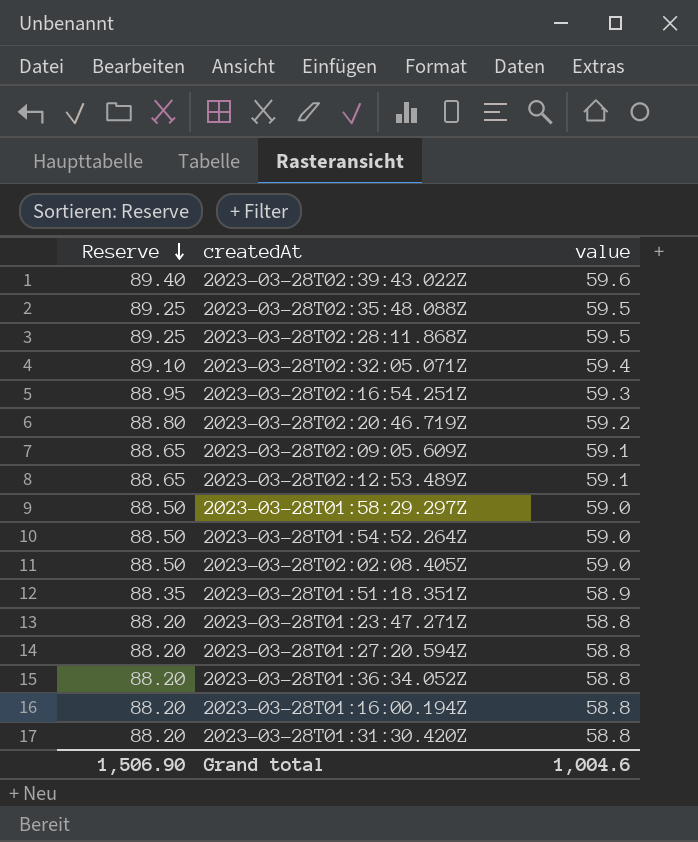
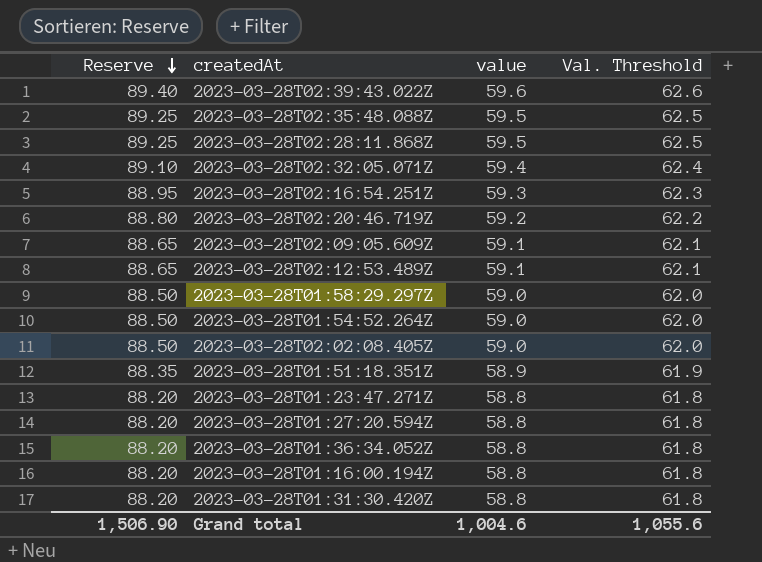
column Val. Threshold | formula: none -> [value] + 3

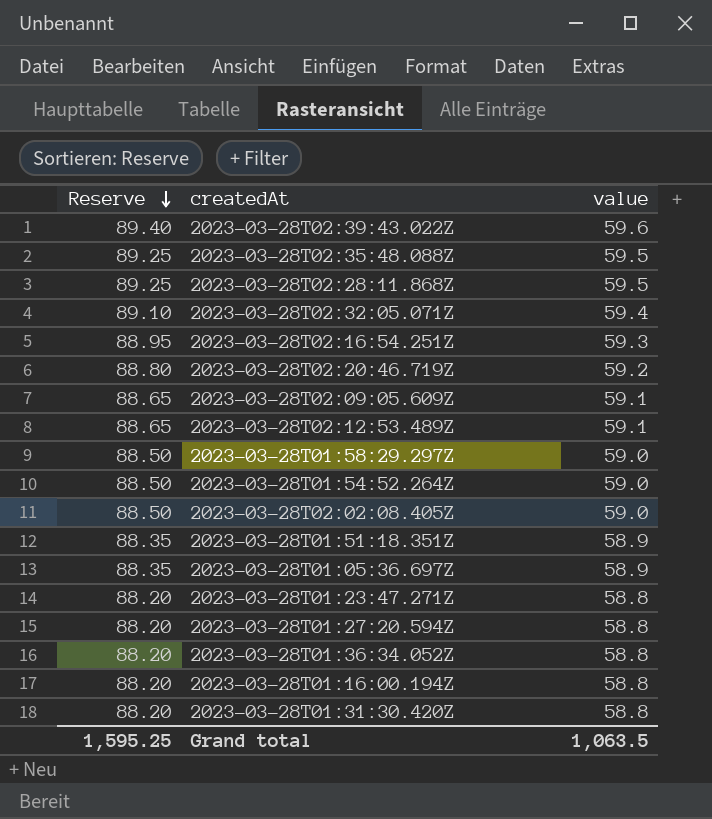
column Val. Threshold | formula: [value] + 3 -> none
row 2023-03-28T01:05:36.697Z: none -> 88.35 | 58.9
Grand total | Reserve: 1,506.90 -> 1,595.25
Grand total | value: 1,004.6 -> 1,063.5

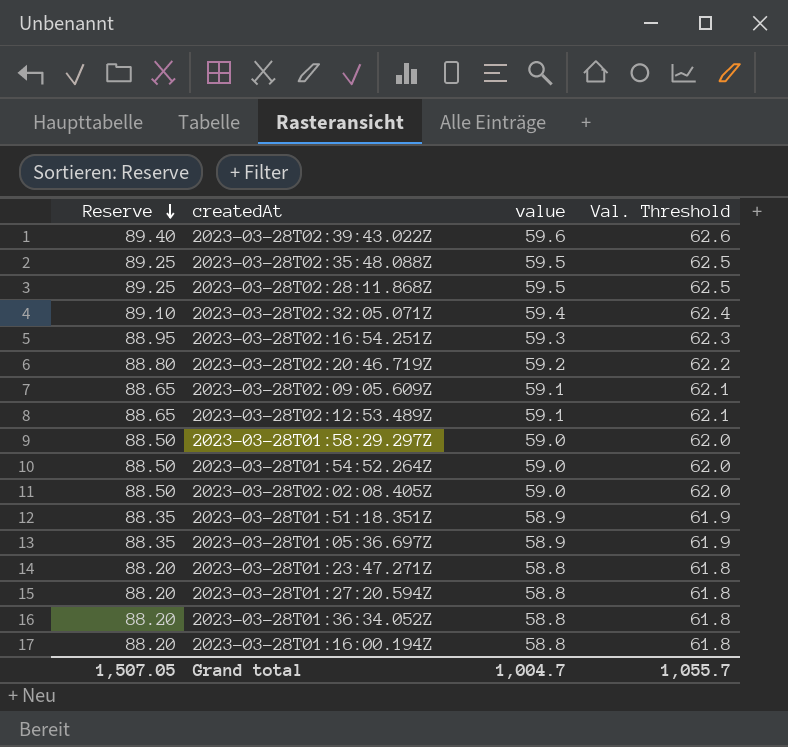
column Val. Threshold | formula: none -> [value] + 3
row 2023-03-28T01:31:30.420Z: 88.20 | 58.8 -> none
Grand total | Reserve: 1,595.25 -> 1,507.05
Grand total | value: 1,063.5 -> 1,004.7

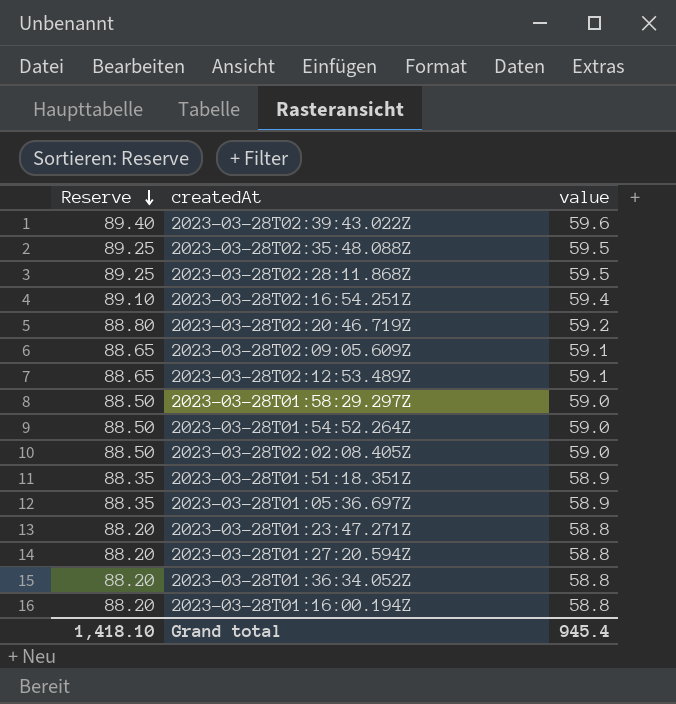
column Val. Threshold | formula: [value] + 3 -> none
row 2023-03-28T02:32:05.071Z: 89.10 | 59.4 | 62.4 -> none
2023-03-28T02:16:54.251Z | Reserve: 88.95 -> 89.10
2023-03-28T02:16:54.251Z | value: 59.3 -> 59.4
Grand total | Reserve: 1,507.05 -> 1,418.10
Grand total | value: 1,004.7 -> 945.4

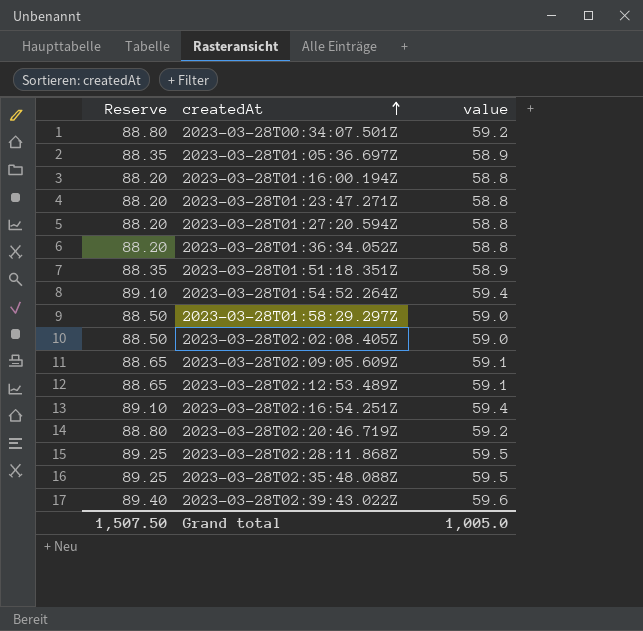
row order: Reserve descending -> createdAt ascending
row 2023-03-28T00:34:07.501Z: none -> 88.80 | 59.2
2023-03-28T01:54:52.264Z | Reserve: 88.50 -> 89.10
2023-03-28T01:54:52.264Z | value: 59.0 -> 59.4
Grand total | Reserve: 1,418.10 -> 1,507.50
Grand total | value: 945.4 -> 1,005.0

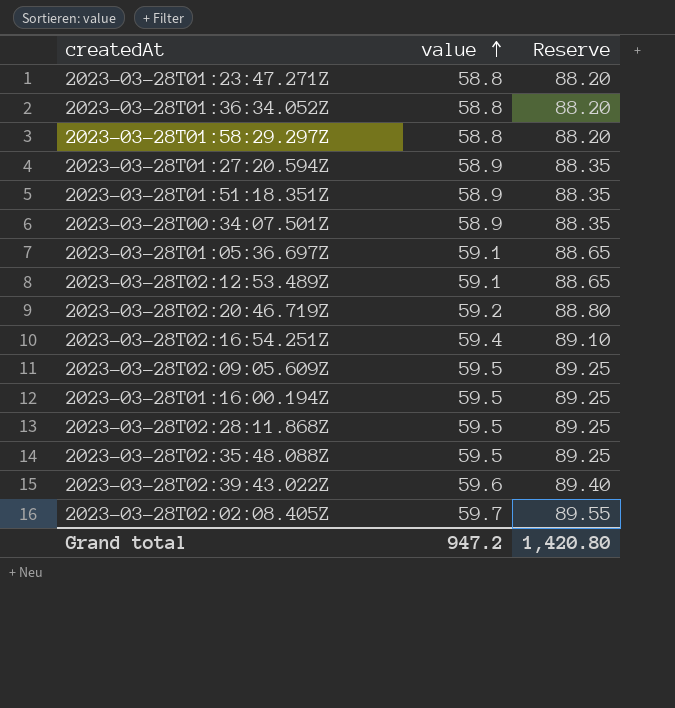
row order: createdAt ascending -> value ascending
column Reserve | position: 1 -> 3
row 2023-03-28T01:54:52.264Z: 89.10 | 59.4 -> none
2023-03-28T01:58:29.297Z | value: 59.0 -> 58.8
2023-03-28T01:58:29.297Z | Reserve: 88.50 -> 88.20
2023-03-28T01:27:20.594Z | value: 58.8 -> 58.9
2023-03-28T01:27:20.594Z | Reserve: 88.20 -> 88.35
2023-03-28T00:34:07.501Z | value: 59.2 -> 58.9
2023-03-28T00:34:07.501Z | Reserve: 88.80 -> 88.35
2023-03-28T01:05:36.697Z | value: 58.9 -> 59.1
2023-03-28T01:05:36.697Z | Reserve: 88.35 -> 88.65
2023-03-28T02:09:05.609Z | value: 59.1 -> 59.5
2023-03-28T02:09:05.609Z | Reserve: 88.65 -> 89.25
2023-03-28T01:16:00.194Z | value: 58.8 -> 59.5
2023-03-28T01:16:00.194Z | Reserve: 88.20 -> 89.25
2023-03-28T02:02:08.405Z | value: 59.0 -> 59.7
2023-03-28T02:02:08.405Z | Reserve: 88.50 -> 89.55
Grand total | value: 1,005.0 -> 947.2
Grand total | Reserve: 1,507.50 -> 1,420.80

